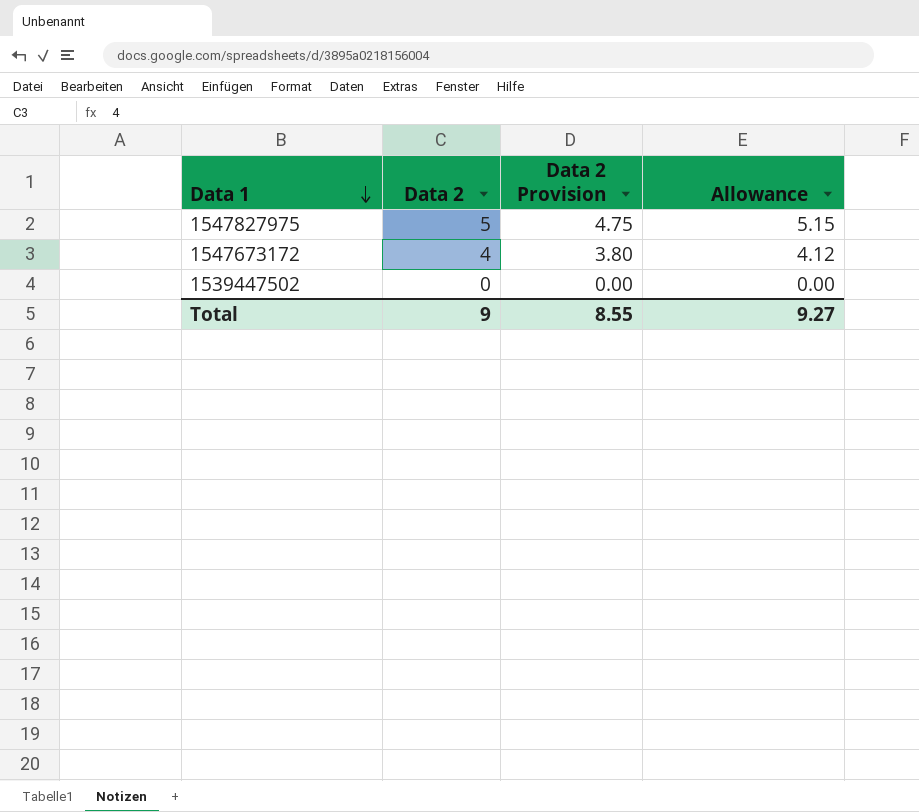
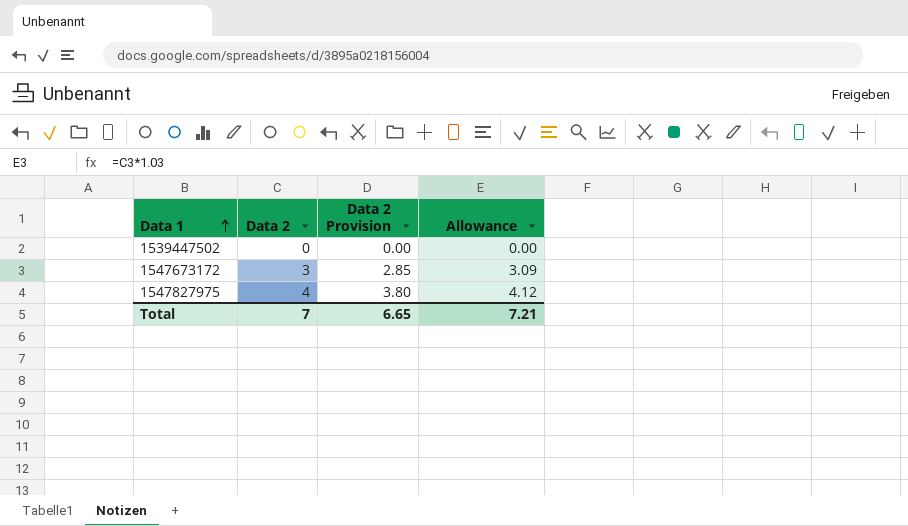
row order: Data 1 descending -> Data 1 ascending
1547673172 | Data 2: 4 -> 3
1547673172 | Data 2 Provision: 3.80 -> 2.85
1547673172 | Allowance: 4.12 -> 3.09
1547827975 | Data 2: 5 -> 4
1547827975 | Data 2 Provision: 4.75 -> 3.80
1547827975 | Allowance: 5.15 -> 4.12
Total | Data 2: 9 -> 7
Total | Data 2 Provision: 8.55 -> 6.65
Total | Allowance: 9.27 -> 7.21

